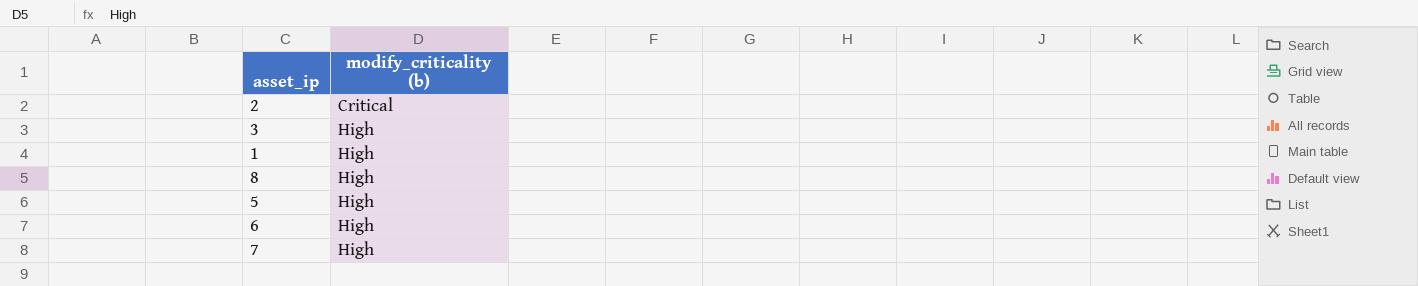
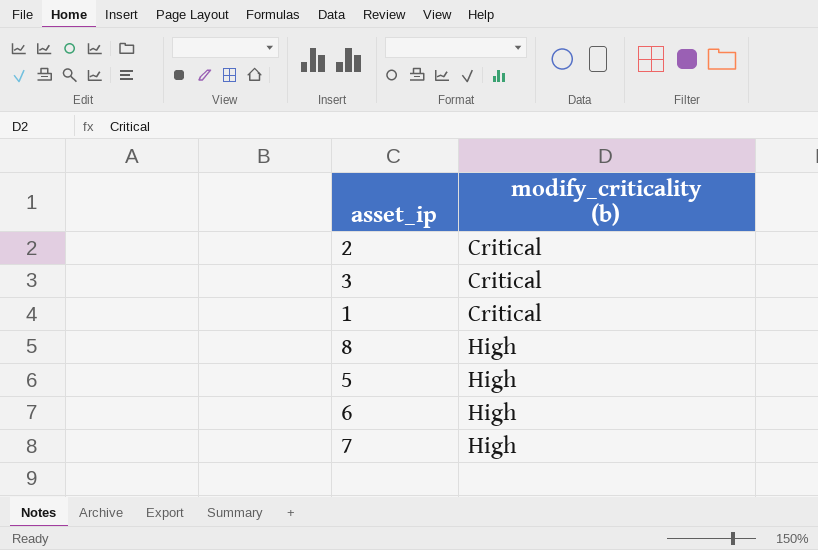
3 | modify_criticality (b): High -> Critical
1 | modify_criticality (b): High -> Critical

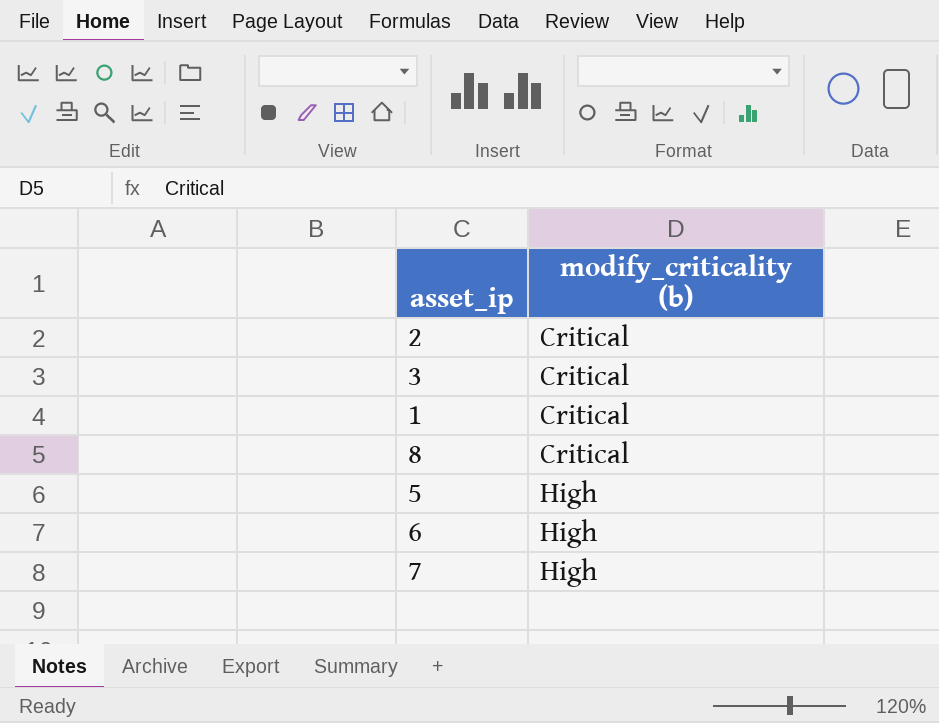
8 | modify_criticality (b): High -> Critical

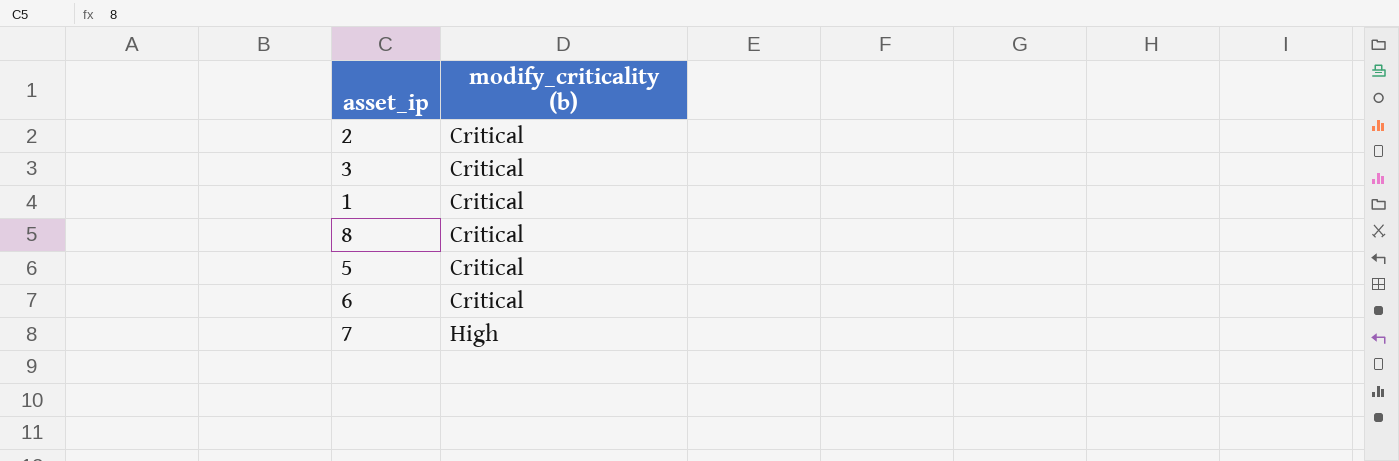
5 | modify_criticality (b): High -> Critical
6 | modify_criticality (b): High -> Critical

